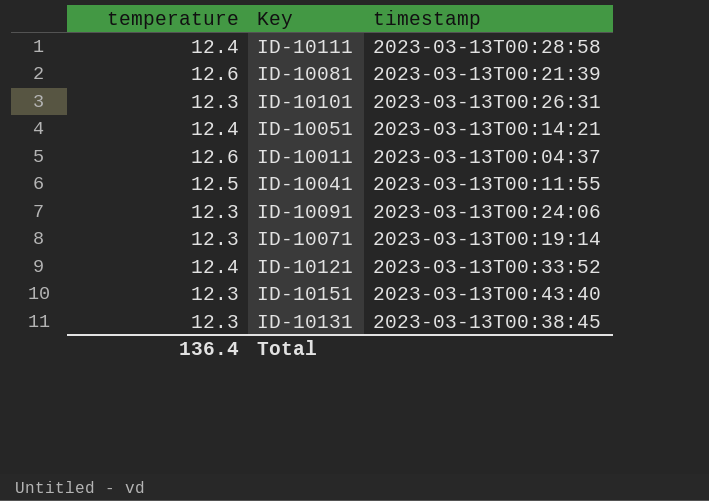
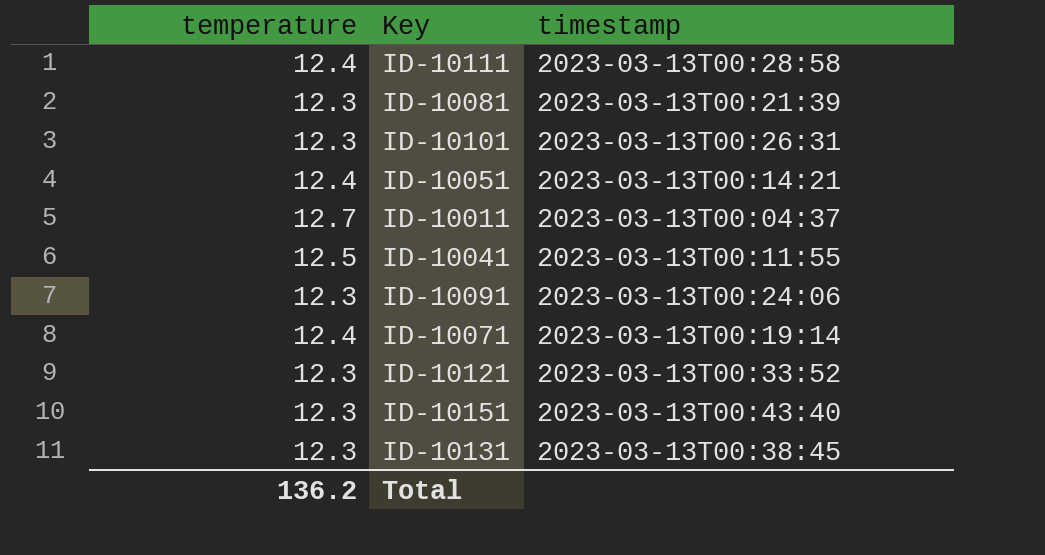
ID-10081 | temperature: 12.6 -> 12.3
ID-10011 | temperature: 12.6 -> 12.7
ID-10071 | temperature: 12.3 -> 12.4
ID-10121 | temperature: 12.4 -> 12.3
Total | temperature: 136.4 -> 136.2

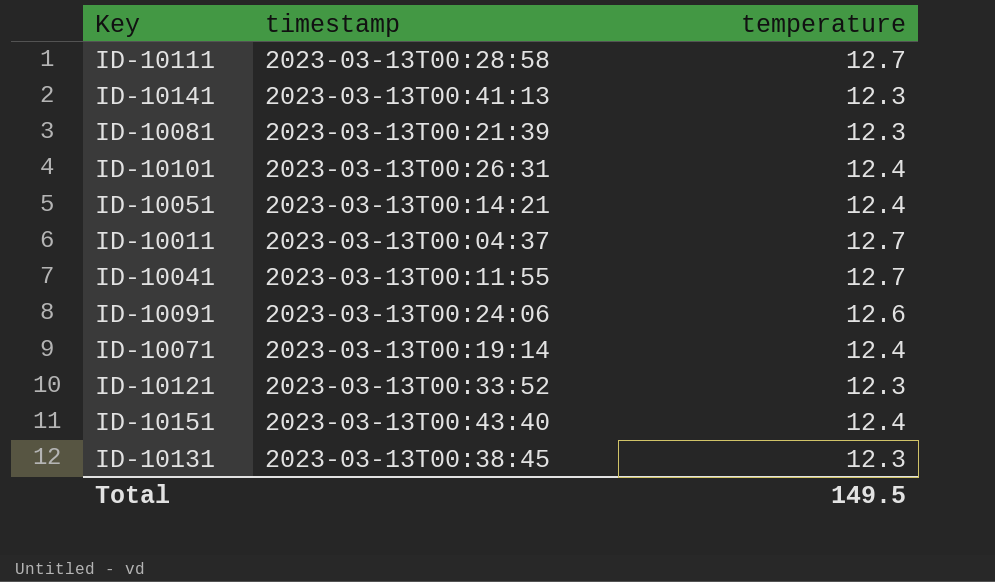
column temperature | position: 1 -> 3
ID-10111 | temperature: 12.4 -> 12.7
row ID-10141: none -> 2023-03-13T00:41:13 | 12.3
ID-10101 | temperature: 12.3 -> 12.4
ID-10041 | temperature: 12.5 -> 12.7
ID-10091 | temperature: 12.3 -> 12.6
ID-10151 | temperature: 12.3 -> 12.4
Total | temperature: 136.2 -> 149.5

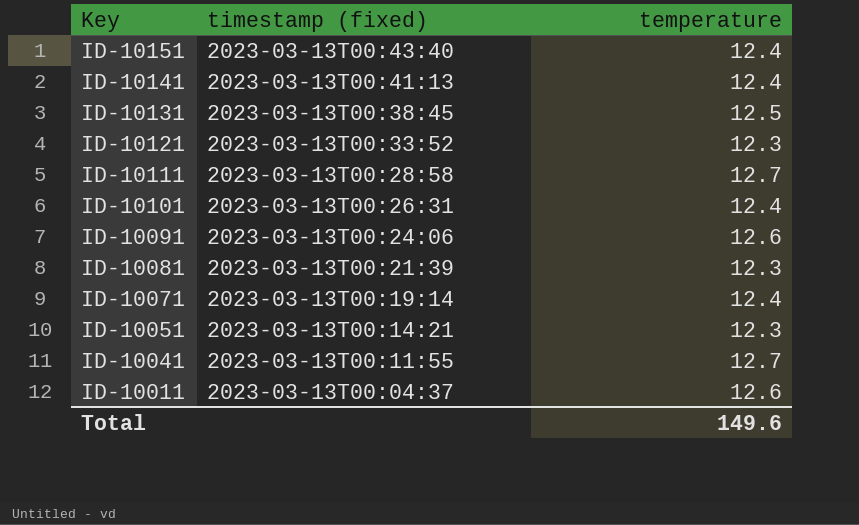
row order: none -> Key descending
column name: timestamp -> timestamp (fixed)
ID-10141 | temperature: 12.3 -> 12.4
ID-10131 | temperature: 12.3 -> 12.5
ID-10051 | temperature: 12.4 -> 12.3
ID-10011 | temperature: 12.7 -> 12.6
Total | temperature: 149.5 -> 149.6

